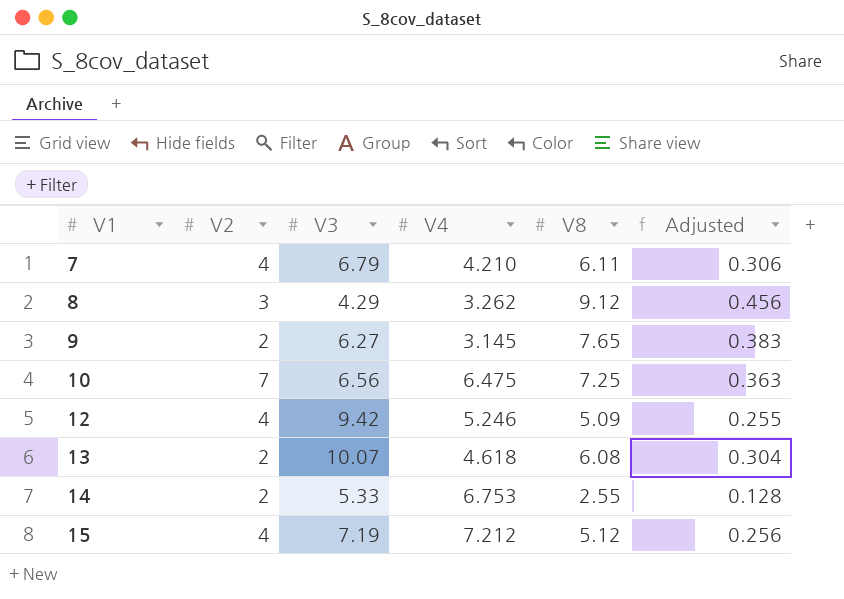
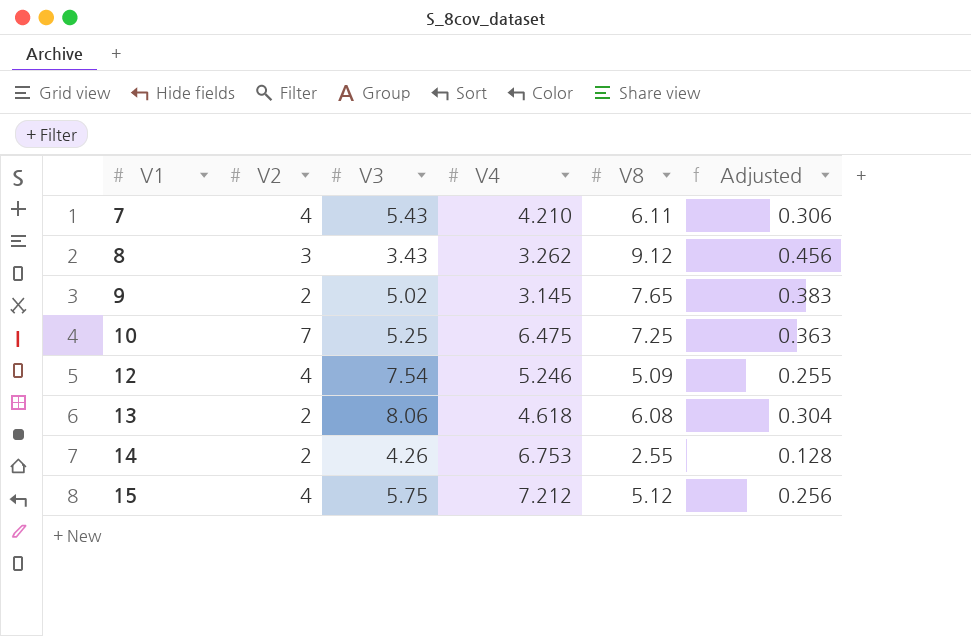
7 | V3: 6.79 -> 5.43
8 | V3: 4.29 -> 3.43
9 | V3: 6.27 -> 5.02
10 | V3: 6.56 -> 5.25
12 | V3: 9.42 -> 7.54
13 | V3: 10.07 -> 8.06
14 | V3: 5.33 -> 4.26
15 | V3: 7.19 -> 5.75

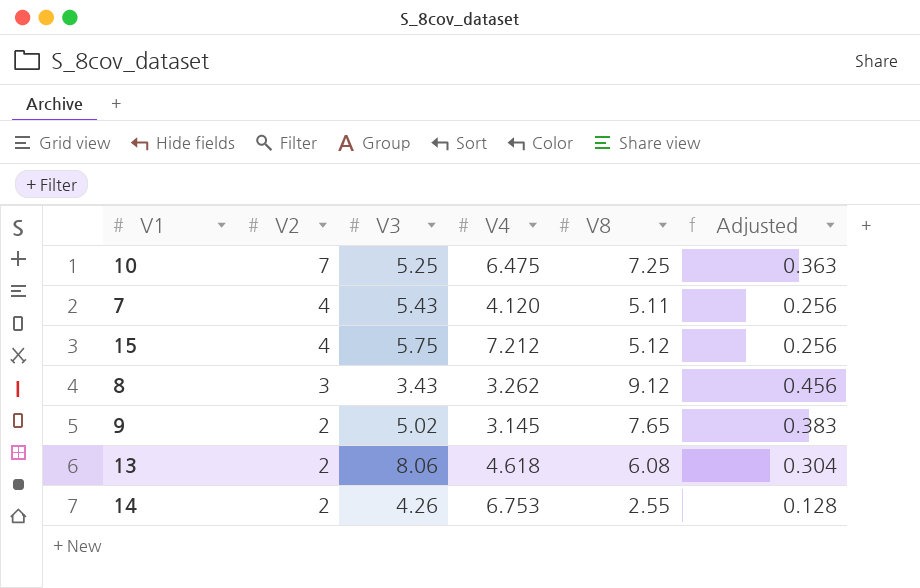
row order: V1 ascending -> V2 descending
row 12: 4 | 7.54 | 5.246 | 5.09 | 0.255 -> none
7 | V4: 4.210 -> 4.120
7 | V8: 6.11 -> 5.11
7 | Adjusted: 0.306 -> 0.256

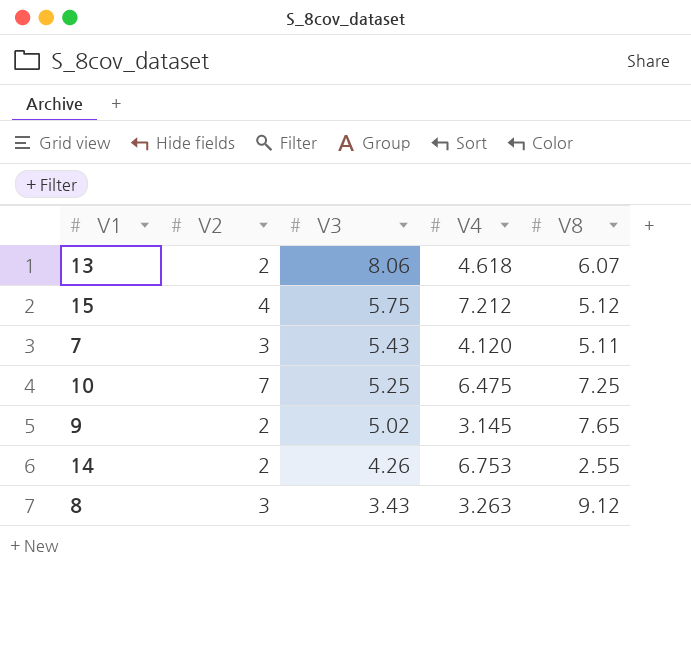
row order: V2 descending -> V3 descending
column Adjusted | formula: [V8] * 0.05 -> none
13 | V8: 6.08 -> 6.07
7 | V2: 4 -> 3
8 | V4: 3.262 -> 3.263

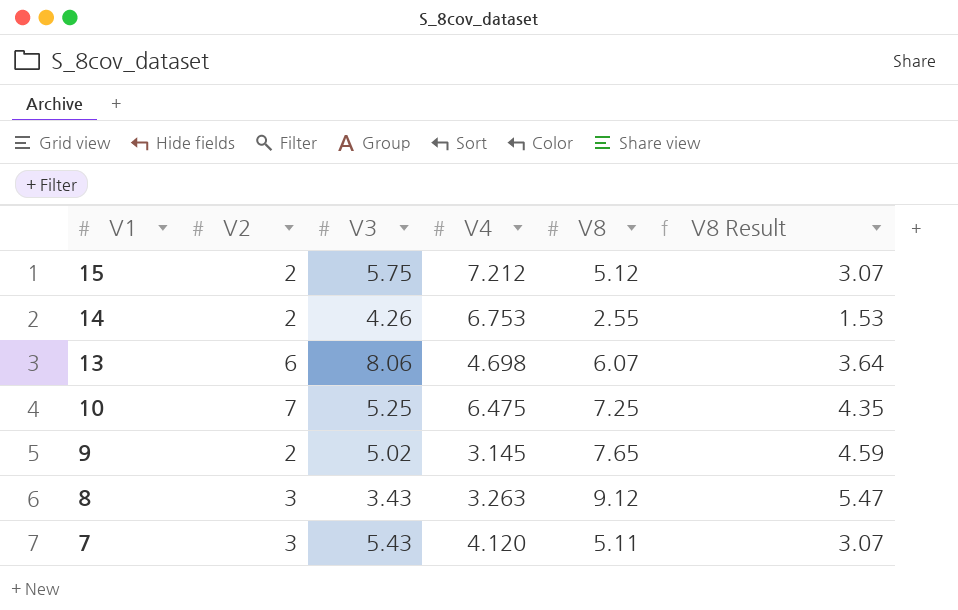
row order: V3 descending -> V1 descending
column V8 Result | formula: none -> [V8] * 0.6
15 | V2: 4 -> 2
13 | V2: 2 -> 6
13 | V4: 4.618 -> 4.698

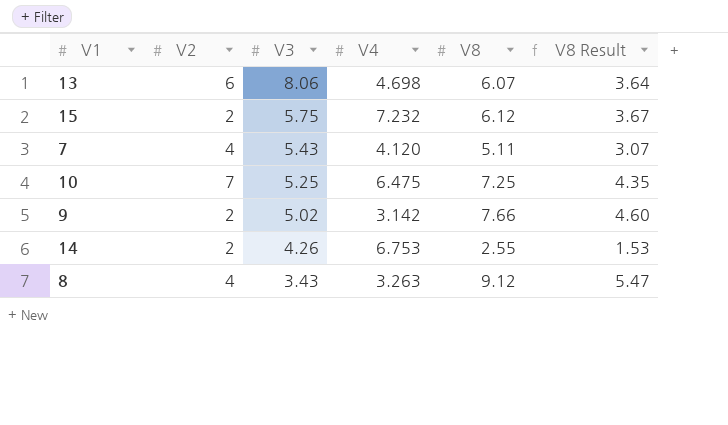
row order: V1 descending -> V3 descending
15 | V4: 7.212 -> 7.232
15 | V8: 5.12 -> 6.12
15 | V8 Result: 3.07 -> 3.67
7 | V2: 3 -> 4
9 | V4: 3.145 -> 3.142
9 | V8: 7.65 -> 7.66
9 | V8 Result: 4.59 -> 4.60
8 | V2: 3 -> 4

